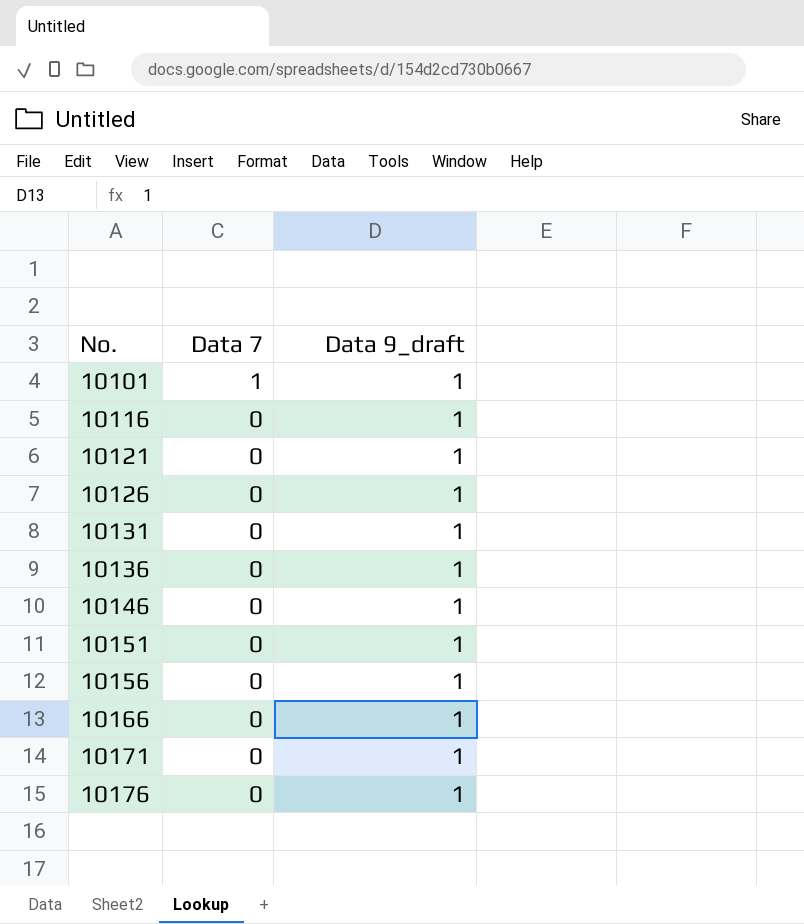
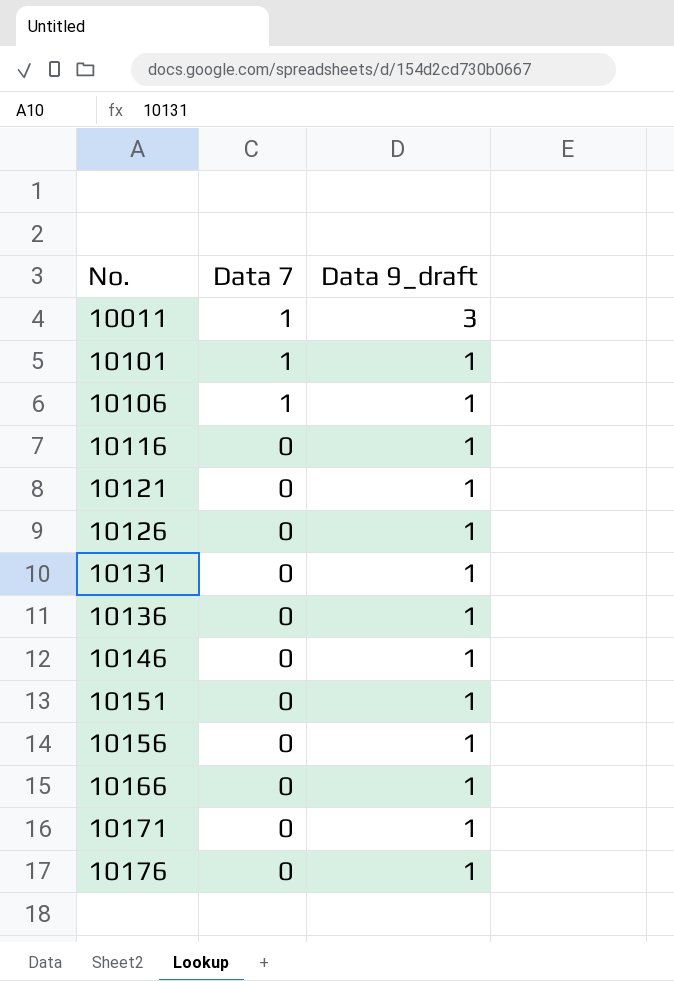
row 10011: none -> 1 | 3
row 10106: none -> 1 | 1

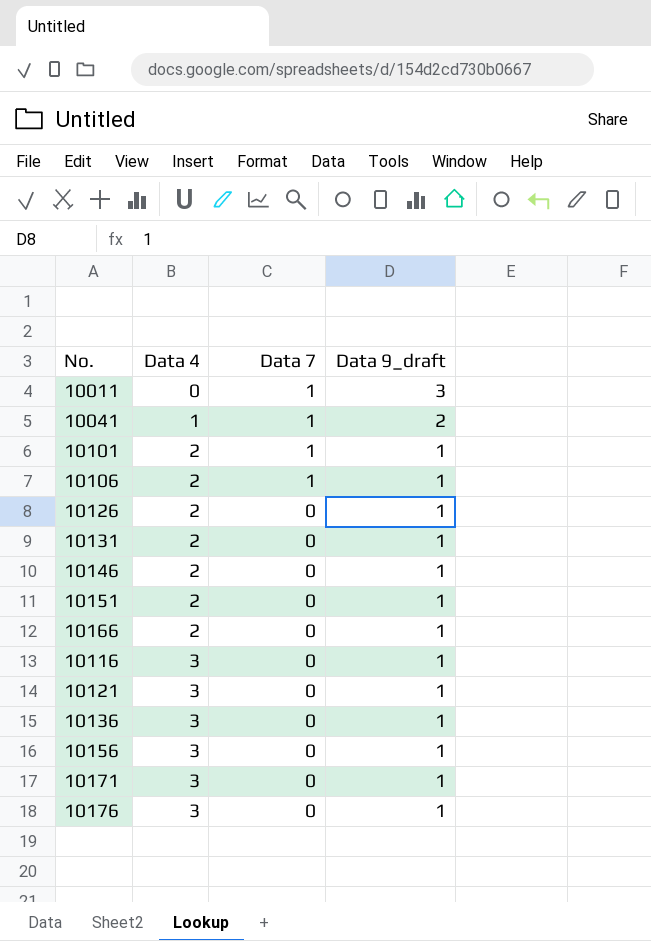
row order: No. ascending -> Data 4 ascending
column Data 4 | position: none -> 2
row 10041: none -> 1 | 1 | 2

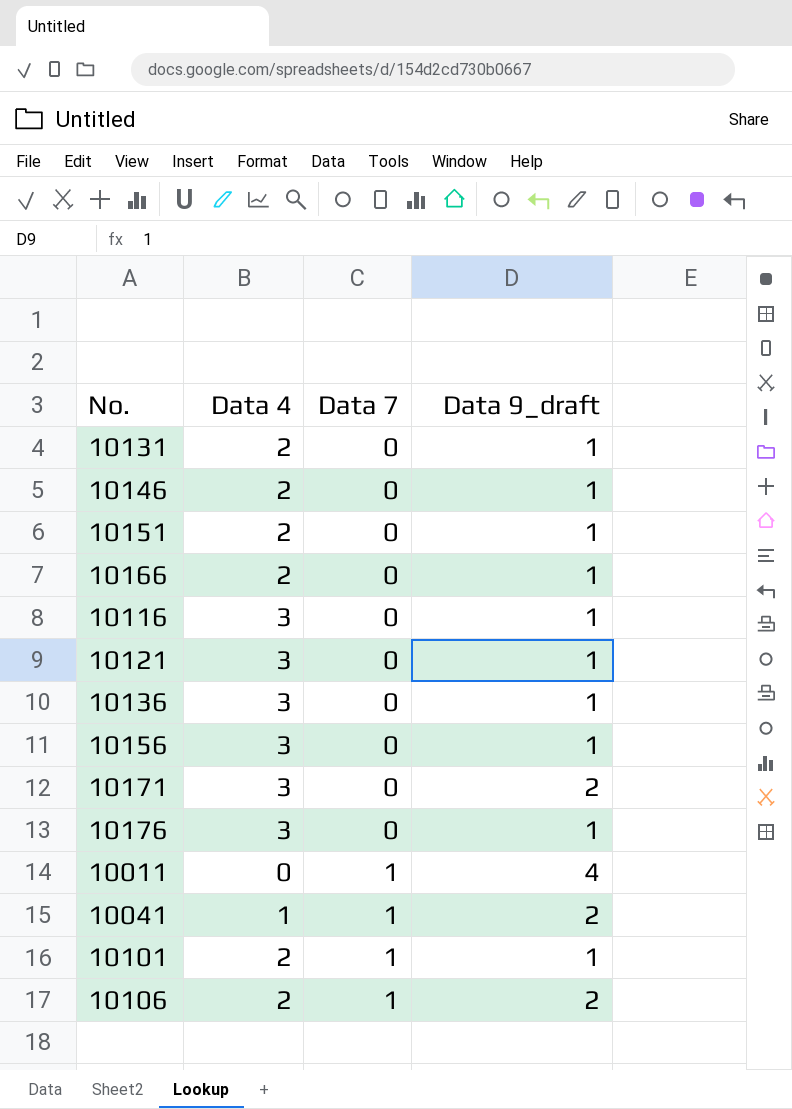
row order: Data 4 ascending -> Data 7 ascending
row 10126: 2 | 0 | 1 -> none
10171 | Data 9_draft: 1 -> 2
10011 | Data 9_draft: 3 -> 4
10106 | Data 9_draft: 1 -> 2

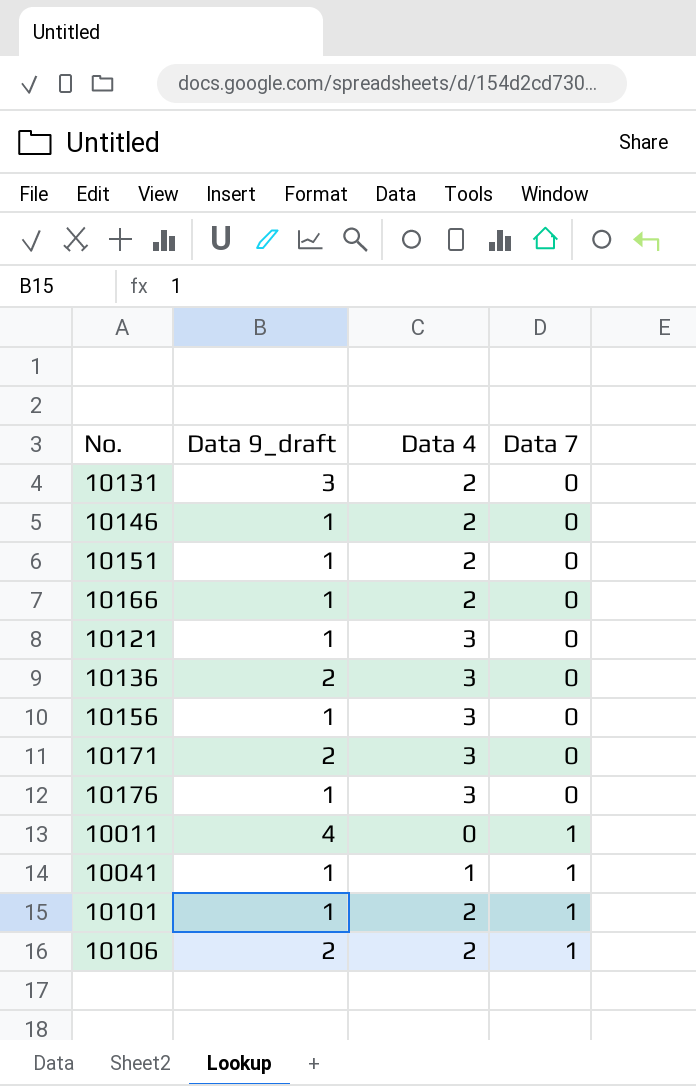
column Data 9_draft | position: 4 -> 2
row 10116: 3 | 0 | 1 -> none
10131 | Data 9_draft: 1 -> 3
10136 | Data 9_draft: 1 -> 2
10041 | Data 9_draft: 2 -> 1

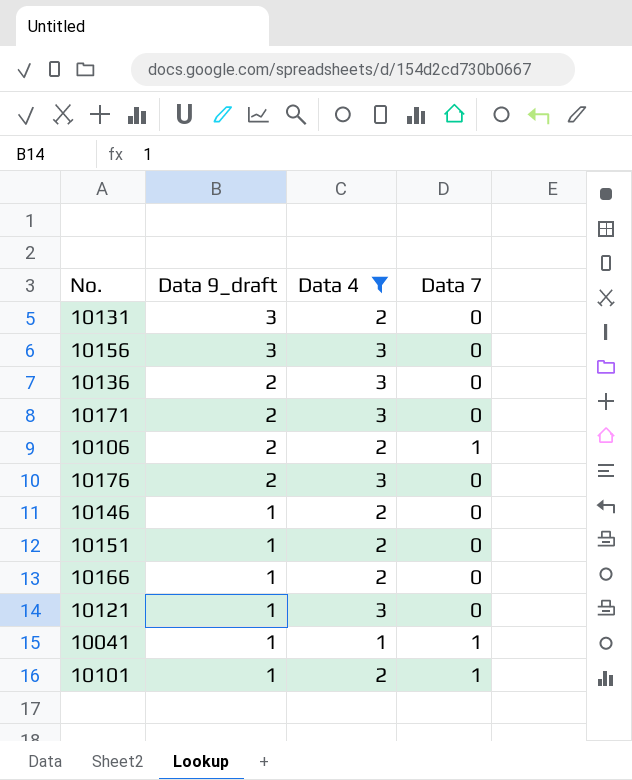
filter: none -> Data 4 != 0
row order: Data 7 ascending -> Data 9_draft descending
10156 | Data 9_draft: 1 -> 3
10176 | Data 9_draft: 1 -> 2

